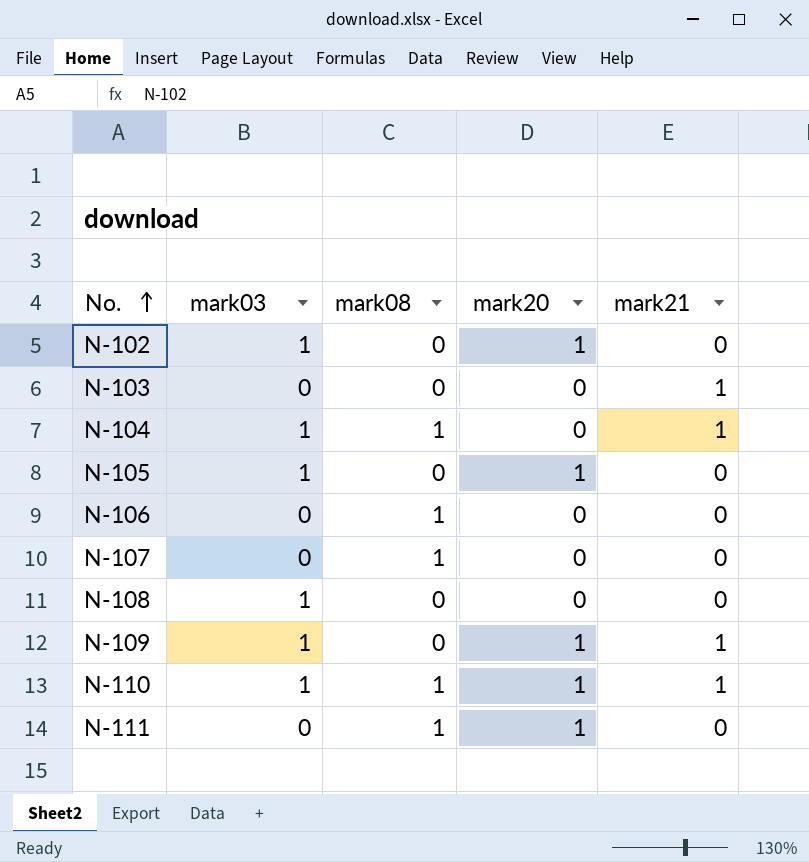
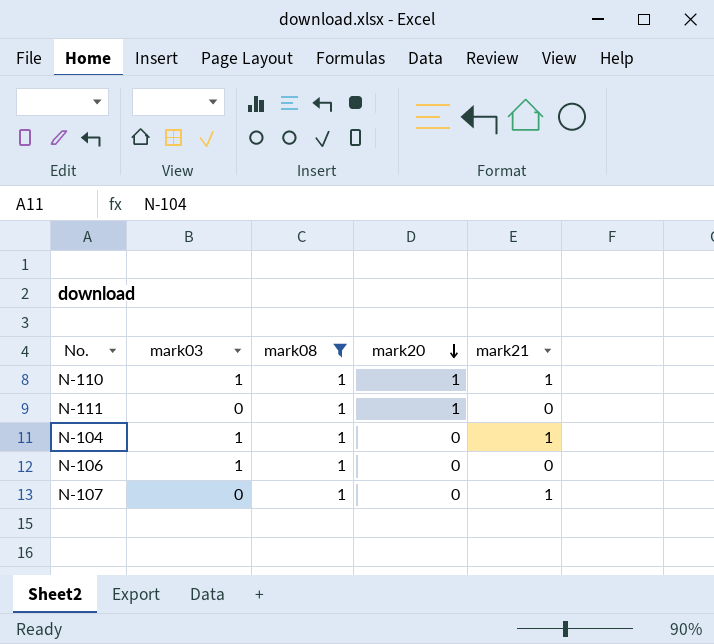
filter: none -> mark08 = 1
row order: No. ascending -> mark20 descending
N-106 | mark03: 0 -> 1
N-107 | mark21: 0 -> 1

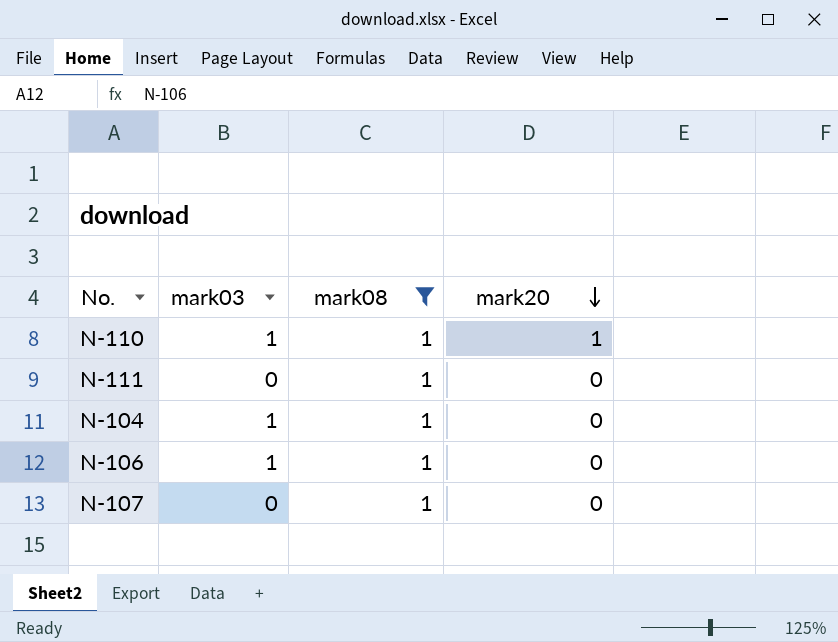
column mark21 | position: 5 -> none
N-111 | mark20: 1 -> 0

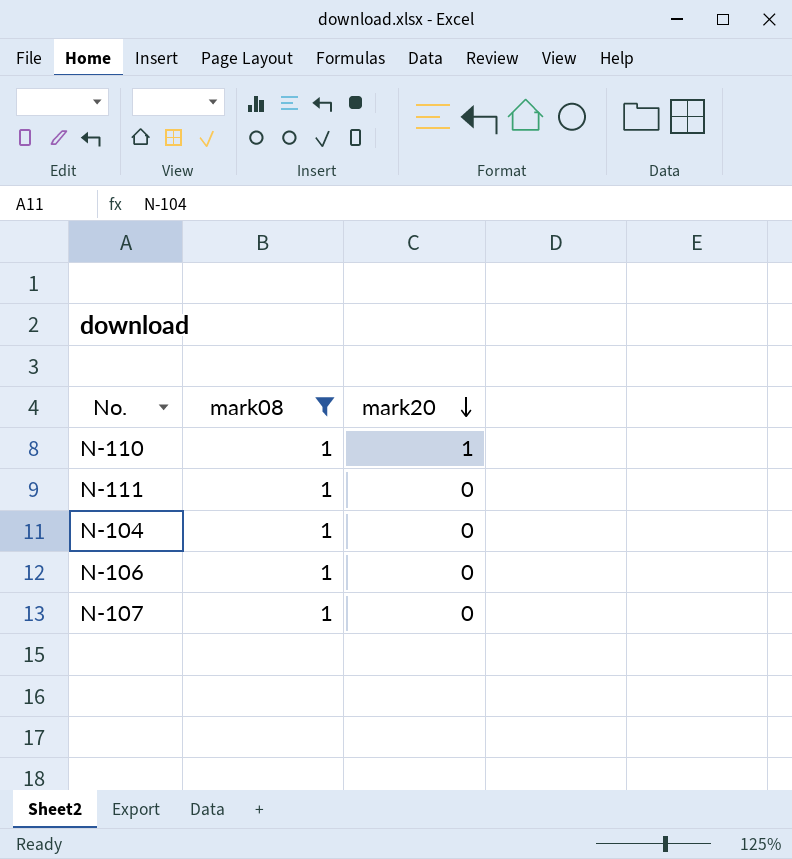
column mark03 | position: 2 -> none

